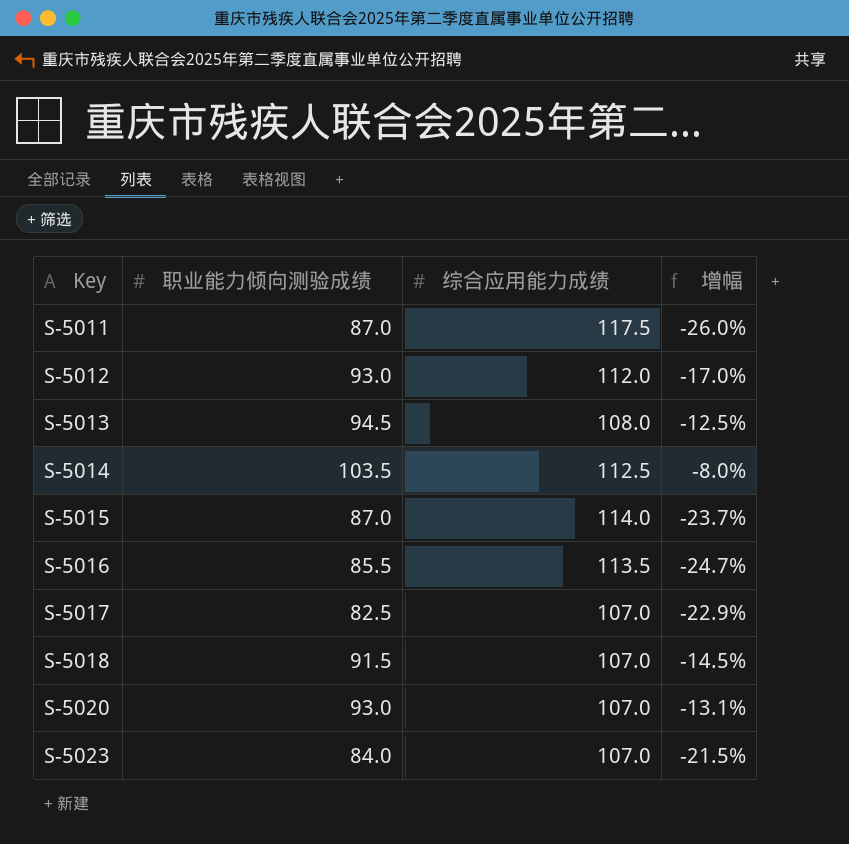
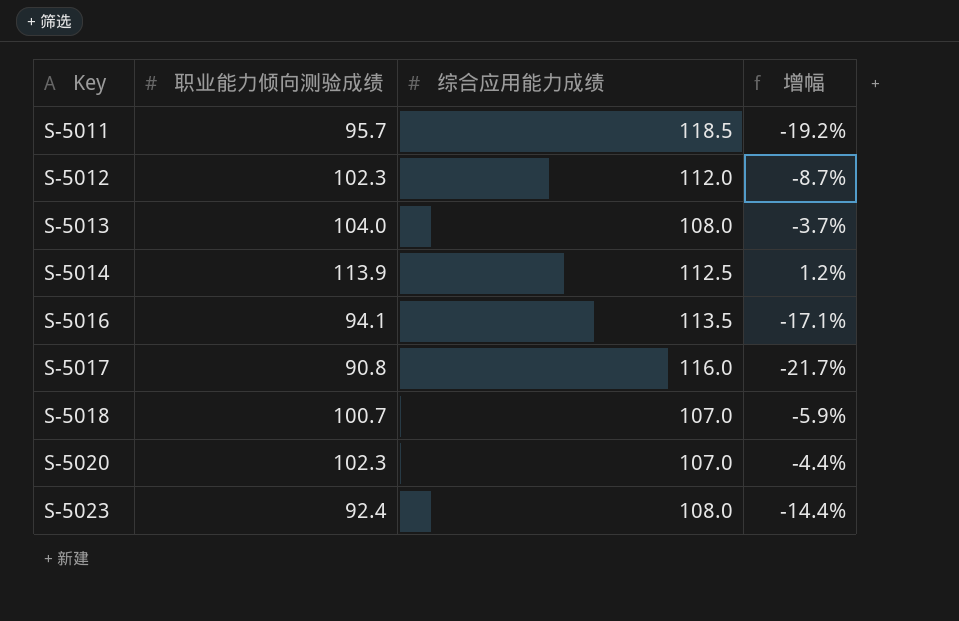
row S-5015: 87.0 | 114.0 | -23.7% -> none
S-5011 | 职业能力倾向测验成绩: 87.0 -> 95.7
S-5011 | 综合应用能力成绩: 117.5 -> 118.5
S-5011 | 增幅: -26.0% -> -19.2%
S-5012 | 职业能力倾向测验成绩: 93.0 -> 102.3
S-5012 | 增幅: -17.0% -> -8.7%
S-5013 | 职业能力倾向测验成绩: 94.5 -> 104.0
S-5013 | 增幅: -12.5% -> -3.7%
S-5014 | 职业能力倾向测验成绩: 103.5 -> 113.9
S-5014 | 增幅: -8.0% -> 1.2%
S-5016 | 职业能力倾向测验成绩: 85.5 -> 94.1
S-5016 | 增幅: -24.7% -> -17.1%
S-5017 | 职业能力倾向测验成绩: 82.5 -> 90.8
S-5017 | 综合应用能力成绩: 107.0 -> 116.0
S-5017 | 增幅: -22.9% -> -21.7%
S-5018 | 职业能力倾向测验成绩: 91.5 -> 100.7
S-5018 | 增幅: -14.5% -> -5.9%
S-5020 | 职业能力倾向测验成绩: 93.0 -> 102.3
S-5020 | 增幅: -13.1% -> -4.4%
S-5023 | 职业能力倾向测验成绩: 84.0 -> 92.4
S-5023 | 综合应用能力成绩: 107.0 -> 108.0
S-5023 | 增幅: -21.5% -> -14.4%

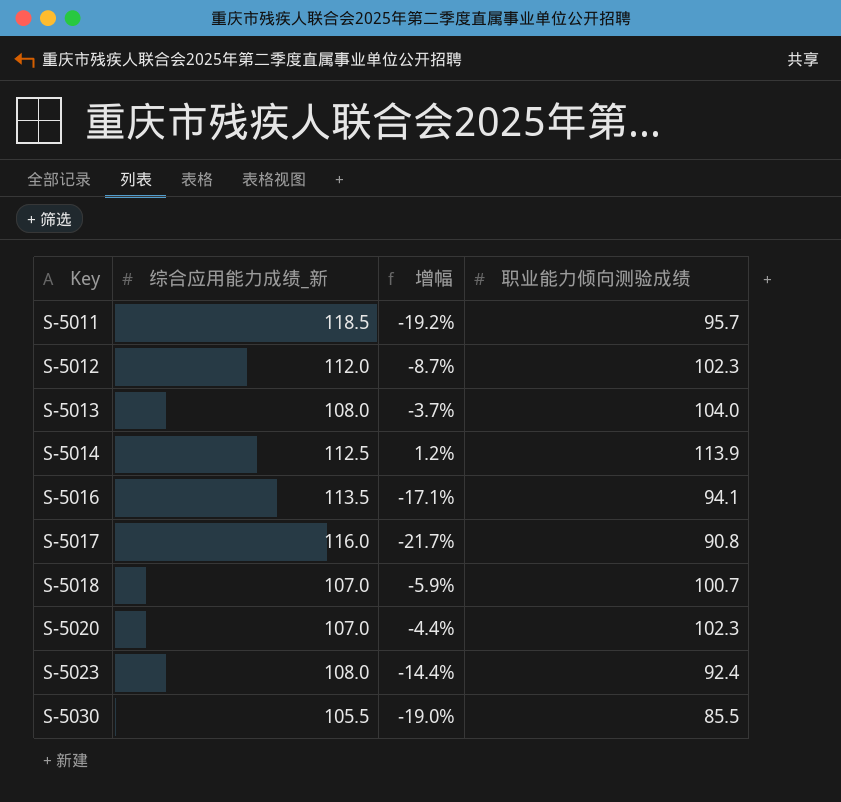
column name: 综合应用能力成绩 -> 综合应用能力成绩_新
column 职业能力倾向测验成绩 | position: 2 -> 4
row S-5030: none -> 105.5 | -19.0% | 85.5

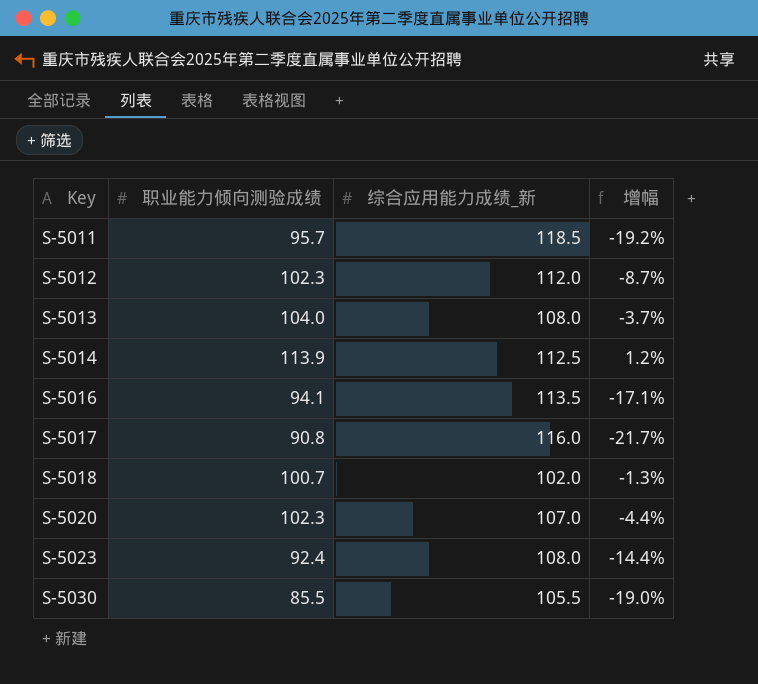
column 职业能力倾向测验成绩 | position: 4 -> 2
S-5018 | 综合应用能力成绩_新: 107.0 -> 102.0
S-5018 | 增幅: -5.9% -> -1.3%

